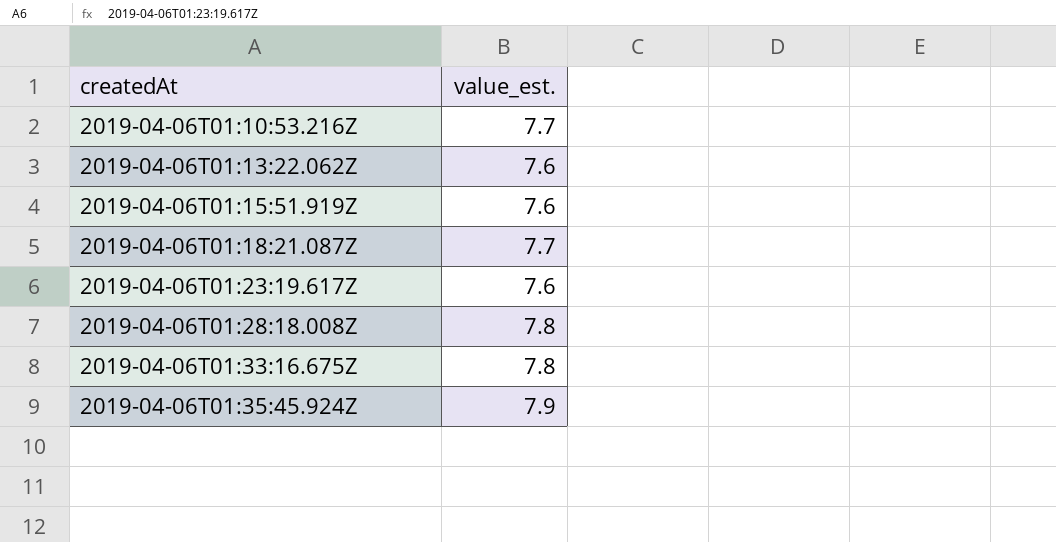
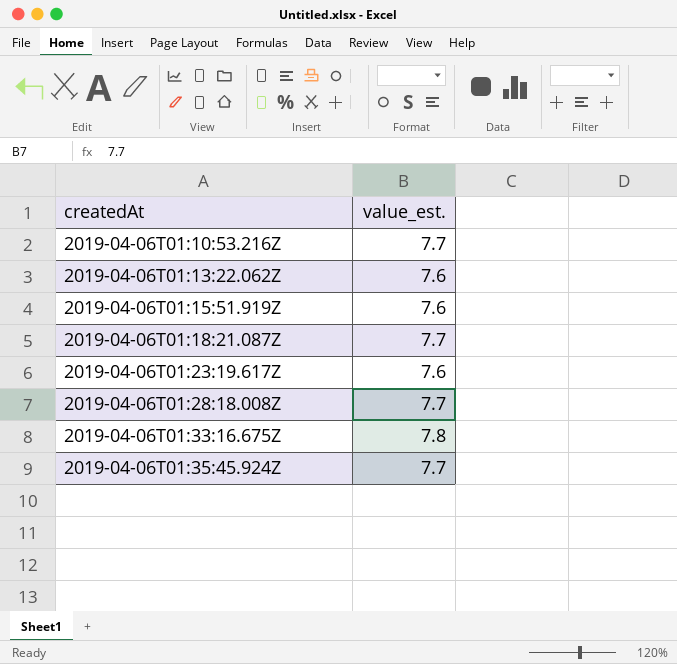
2019-04-06T01:28:18.008Z | value_est.: 7.8 -> 7.7
2019-04-06T01:35:45.924Z | value_est.: 7.9 -> 7.7

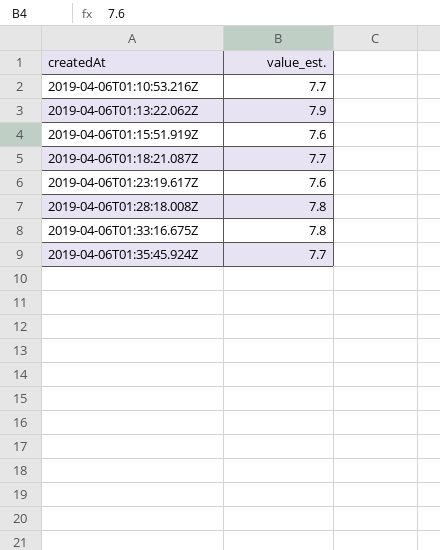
2019-04-06T01:13:22.062Z | value_est.: 7.6 -> 7.9
2019-04-06T01:28:18.008Z | value_est.: 7.7 -> 7.8

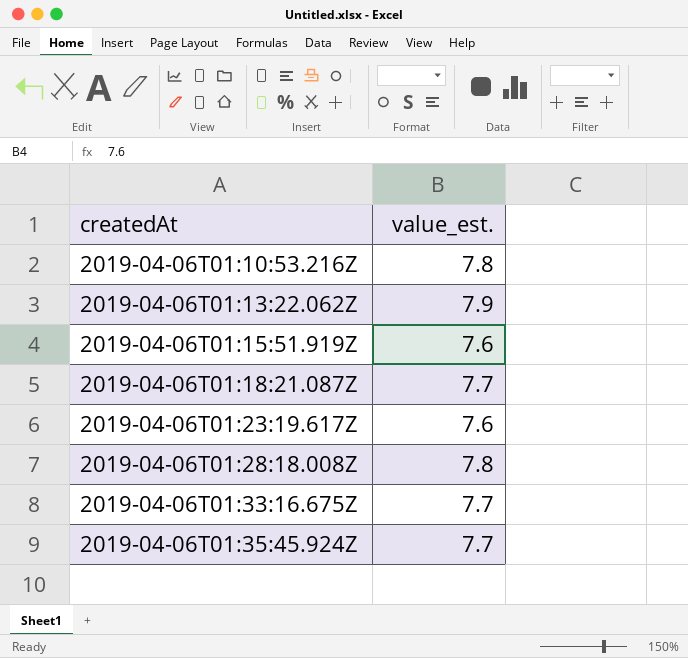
2019-04-06T01:10:53.216Z | value_est.: 7.7 -> 7.8
2019-04-06T01:33:16.675Z | value_est.: 7.8 -> 7.7

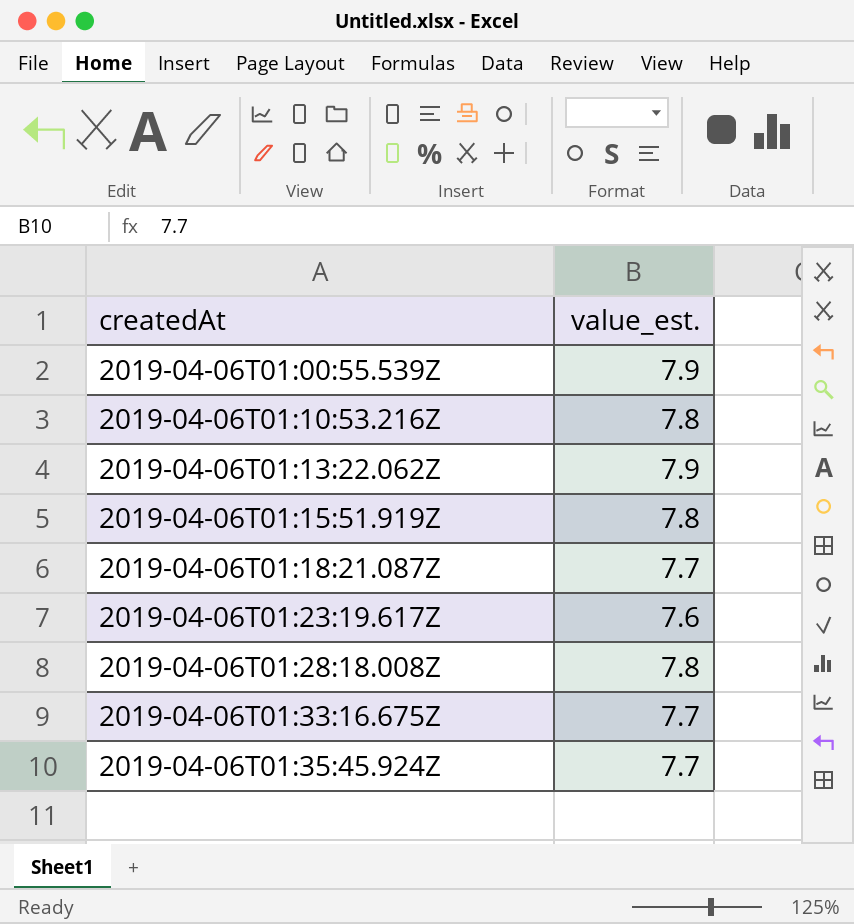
row 2019-04-06T01:00:55.539Z: none -> 7.9
2019-04-06T01:15:51.919Z | value_est.: 7.6 -> 7.8

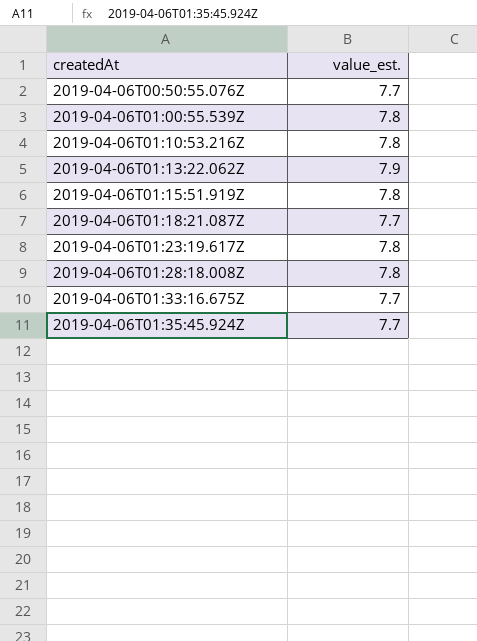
row 2019-04-06T00:50:55.076Z: none -> 7.7
2019-04-06T01:00:55.539Z | value_est.: 7.9 -> 7.8
2019-04-06T01:23:19.617Z | value_est.: 7.6 -> 7.8

